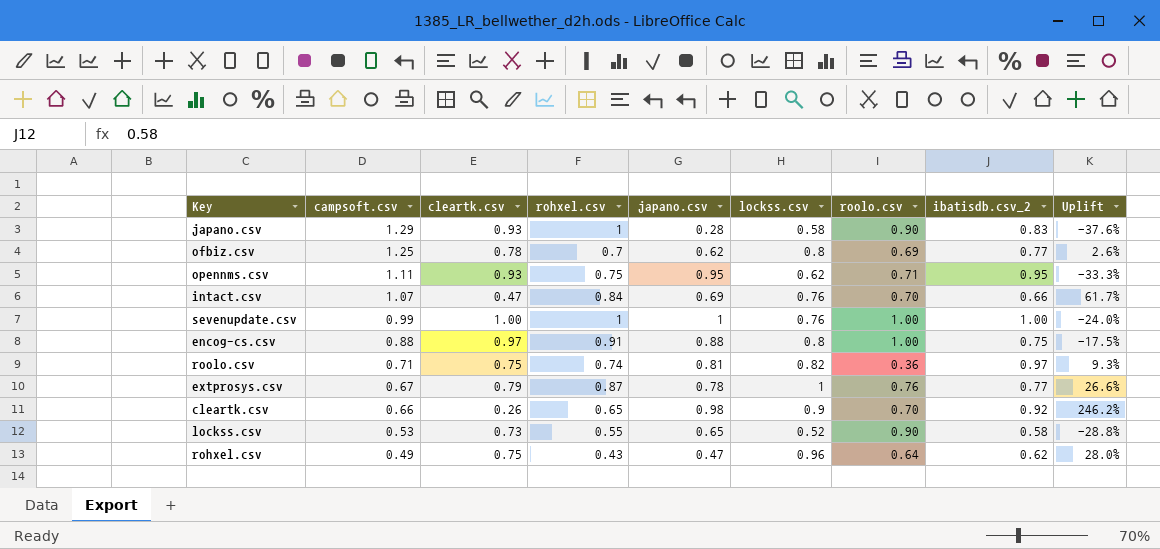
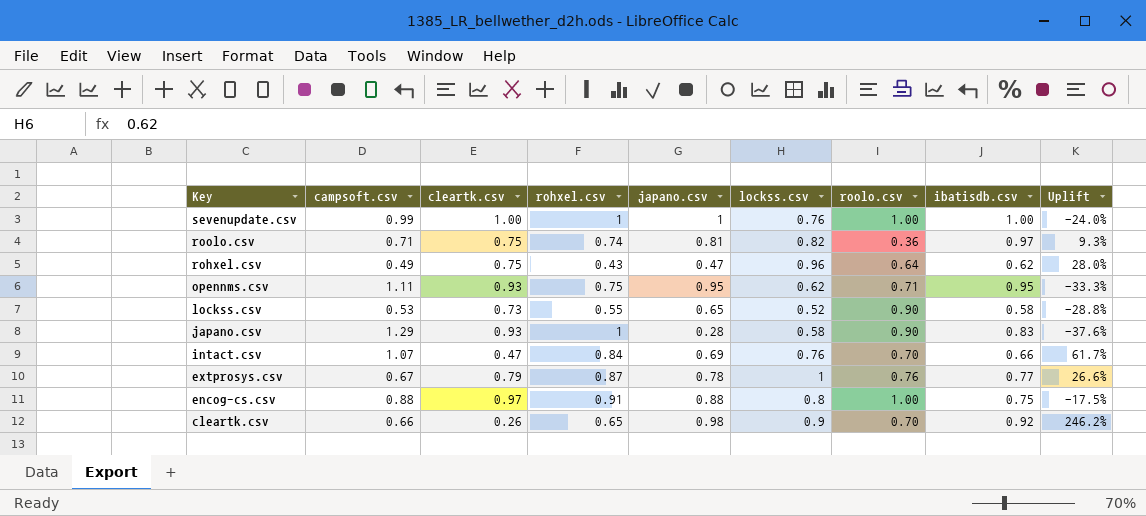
row order: campsoft.csv descending -> Key descending
column name: ibatisdb.csv_2 -> ibatisdb.csv
row ofbiz.csv: 1.25 | 0.78 | 0.7 | 0.62 | 0.8 | 0.69 | 0.77 | 2.6% -> none

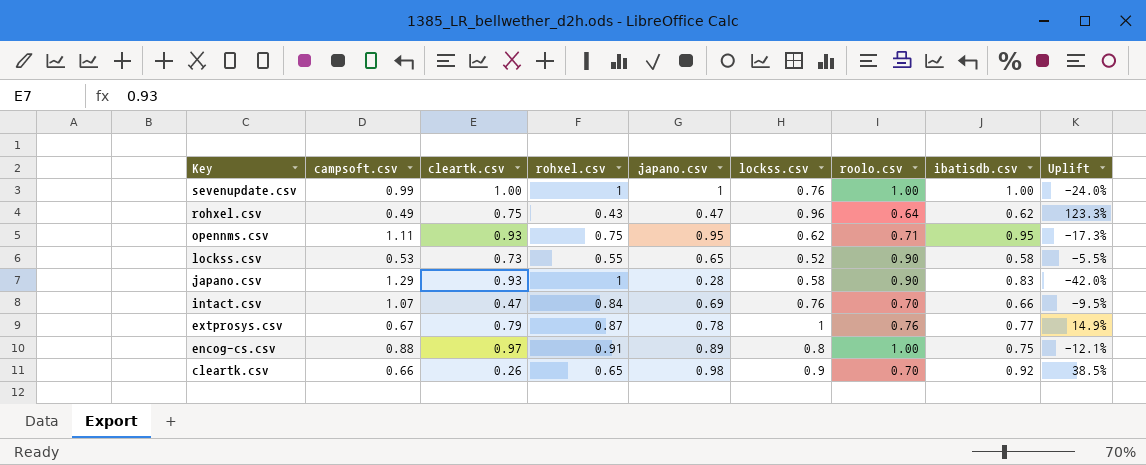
column Uplift | formula: ([lockss.csv] - [cleartk.csv]) / [cleartk.csv] -> ([lockss.csv] - [rohxel.csv]) / [rohxel.csv]
row roolo.csv: 0.71 | 0.75 | 0.74 | 0.81 | 0.82 | 0.36 | 0.97 | 9.3% -> none
encog-cs.csv | japano.csv: 0.88 -> 0.89

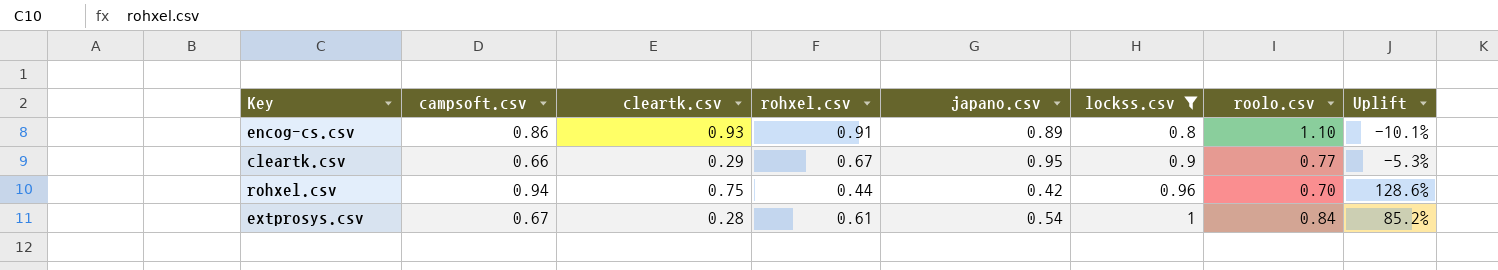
filter: none -> lockss.csv >= 0.8
row order: Key descending -> lockss.csv ascending
column ibatisdb.csv | position: 8 -> none
column Uplift | formula: ([lockss.csv] - [rohxel.csv]) / [rohxel.csv] -> ([lockss.csv] - [japano.csv]) / [japano.csv]
encog-cs.csv | campsoft.csv: 0.88 -> 0.86
encog-cs.csv | cleartk.csv: 0.97 -> 0.93
encog-cs.csv | roolo.csv: 1.00 -> 1.10
cleartk.csv | cleartk.csv: 0.26 -> 0.29
cleartk.csv | rohxel.csv: 0.65 -> 0.67
cleartk.csv | japano.csv: 0.98 -> 0.95
cleartk.csv | roolo.csv: 0.70 -> 0.77
rohxel.csv | campsoft.csv: 0.49 -> 0.94
rohxel.csv | rohxel.csv: 0.43 -> 0.44
rohxel.csv | japano.csv: 0.47 -> 0.42
rohxel.csv | roolo.csv: 0.64 -> 0.70
extprosys.csv | cleartk.csv: 0.79 -> 0.28
extprosys.csv | rohxel.csv: 0.87 -> 0.61
extprosys.csv | japano.csv: 0.78 -> 0.54
extprosys.csv | roolo.csv: 0.76 -> 0.84

